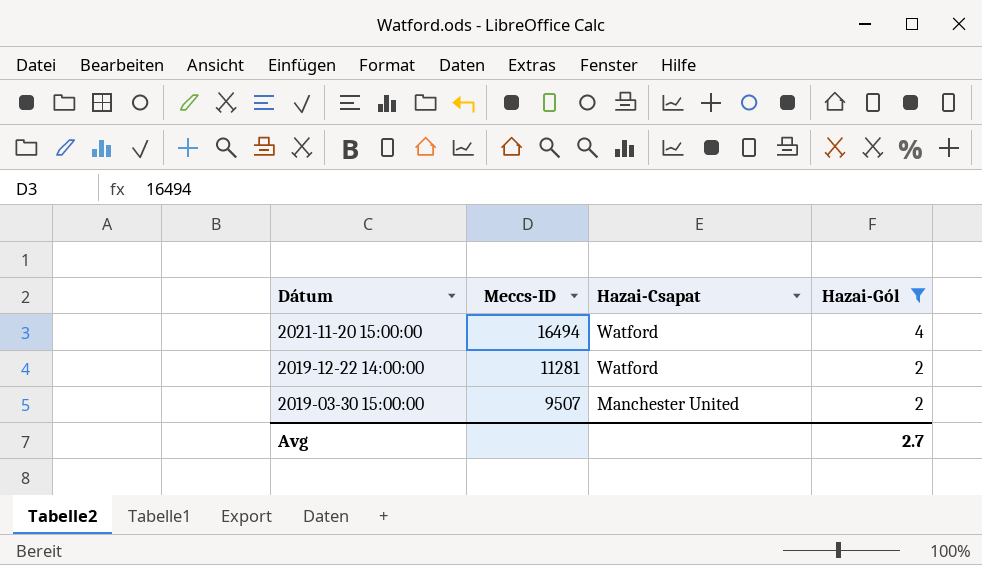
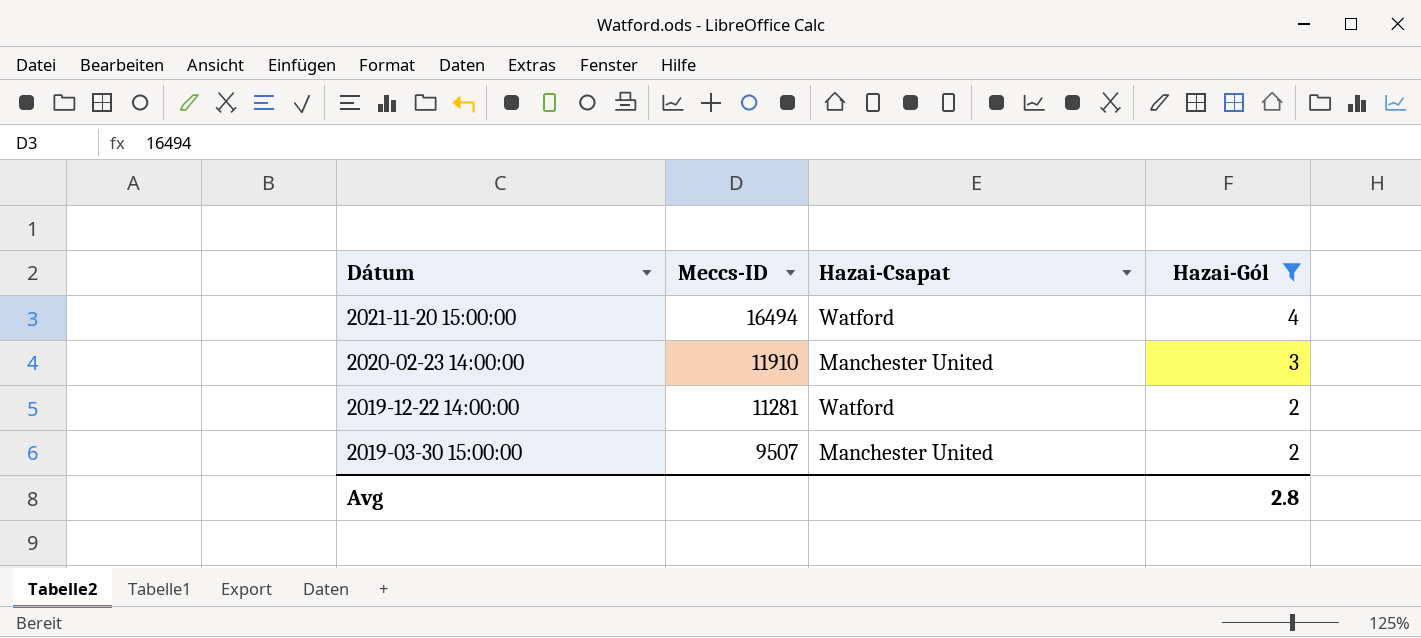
row 2020-02-23 14:00:00: none -> 11910 | Manchester United | 3
Avg | Hazai-Gól: 2.7 -> 2.8

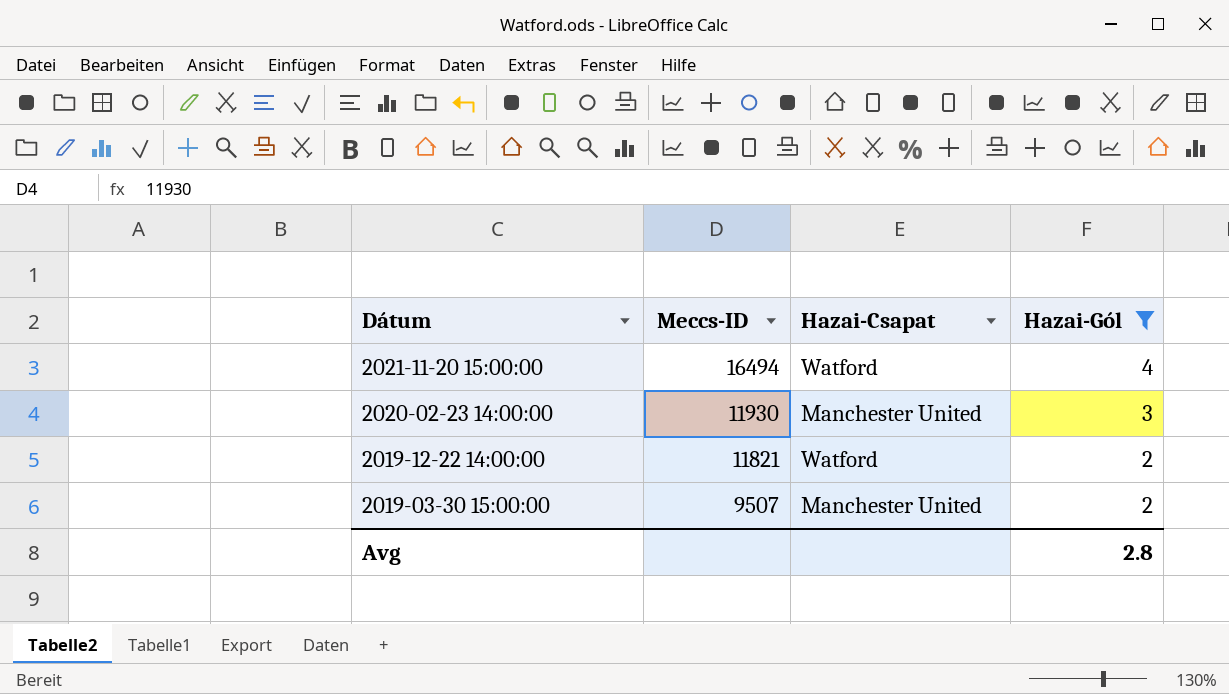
2020-02-23 14:00:00 | Meccs-ID: 11910 -> 11930
2019-12-22 14:00:00 | Meccs-ID: 11281 -> 11821

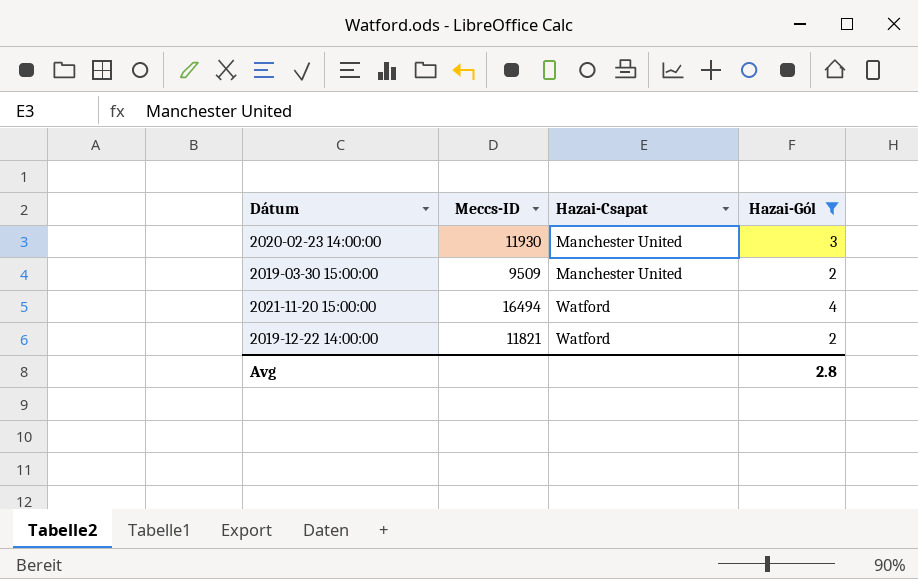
row order: Dátum descending -> Hazai-Csapat ascending
2019-03-30 15:00:00 | Meccs-ID: 9507 -> 9509

